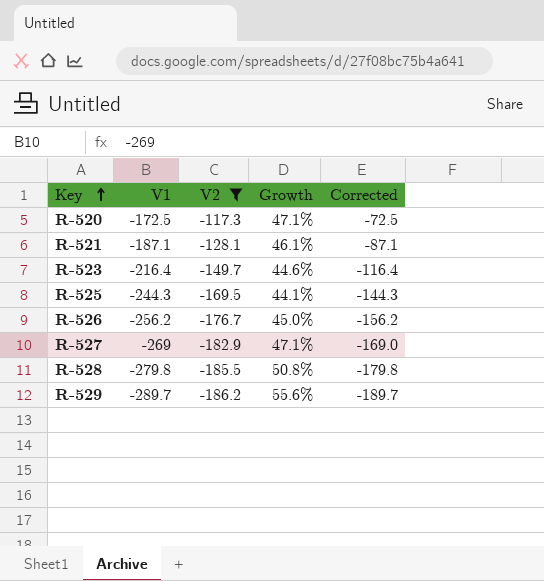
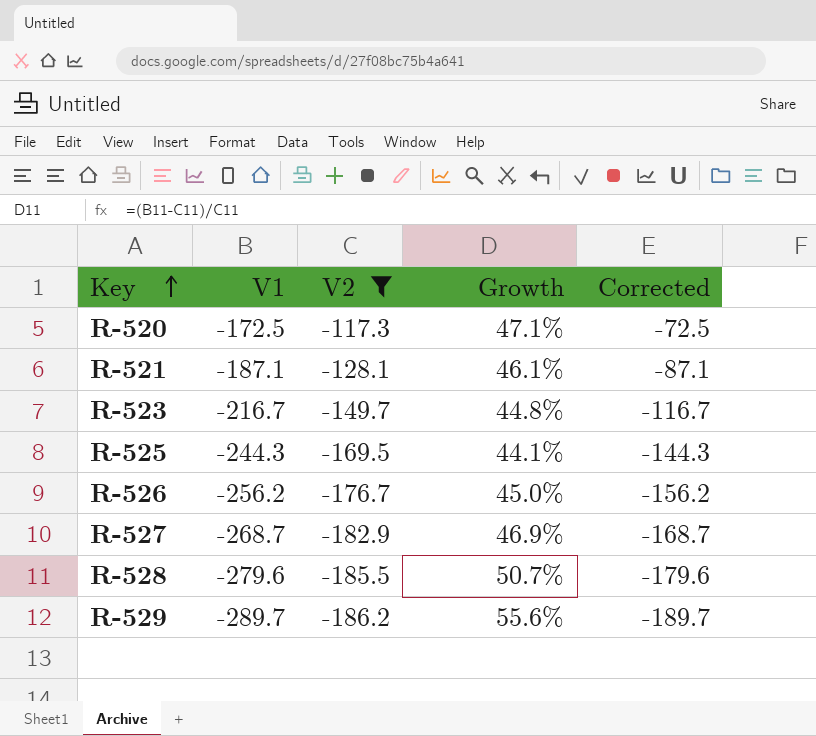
R-523 | V1: -216.4 -> -216.7
R-523 | Growth: 44.6% -> 44.8%
R-523 | Corrected: -116.4 -> -116.7
R-527 | V1: -269 -> -268.7
R-527 | Growth: 47.1% -> 46.9%
R-527 | Corrected: -169.0 -> -168.7
R-528 | V1: -279.8 -> -279.6
R-528 | Growth: 50.8% -> 50.7%
R-528 | Corrected: -179.8 -> -179.6

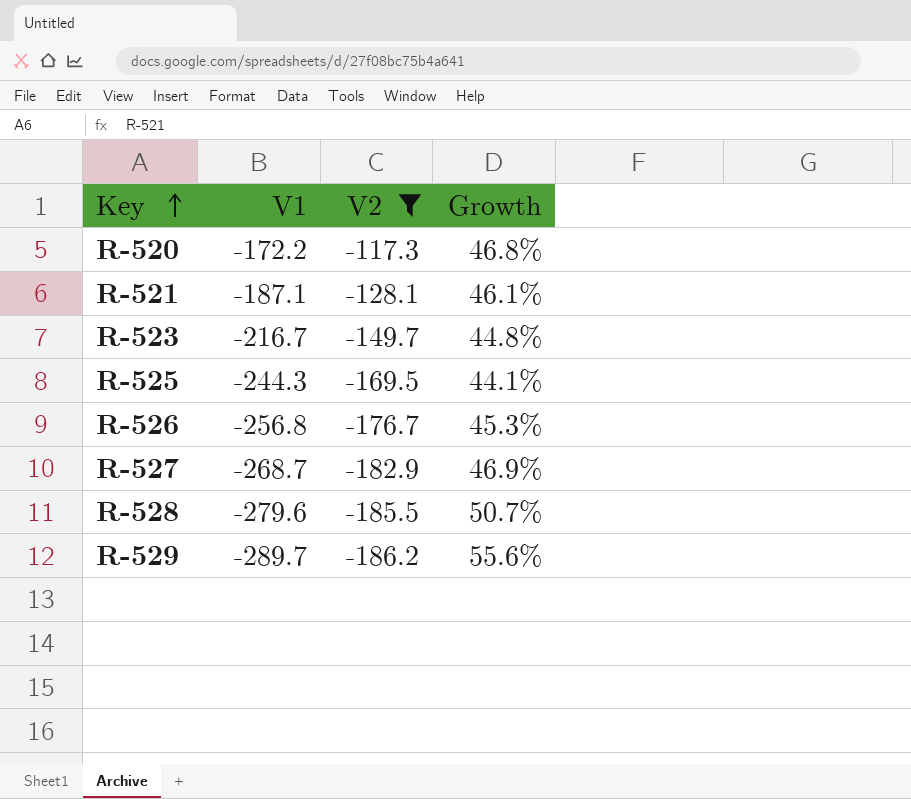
column Corrected | formula: [V1] + 100 -> none
R-520 | V1: -172.5 -> -172.2
R-520 | Growth: 47.1% -> 46.8%
R-526 | V1: -256.2 -> -256.8
R-526 | Growth: 45.0% -> 45.3%

